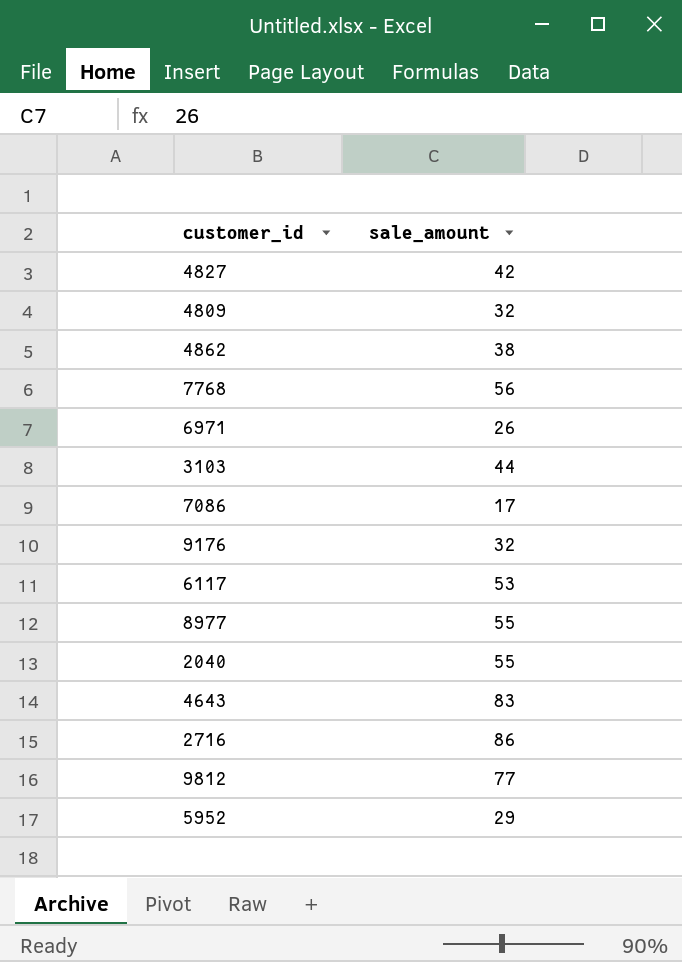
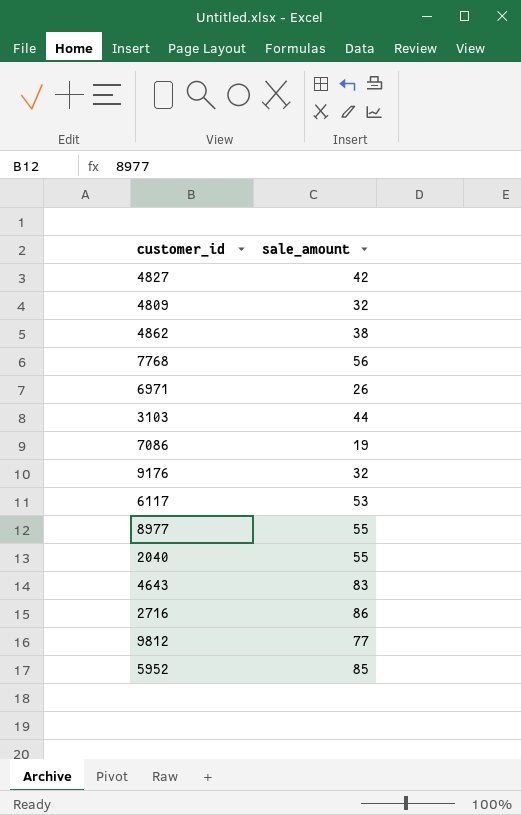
7086 | sale_amount: 17 -> 19
5952 | sale_amount: 29 -> 85

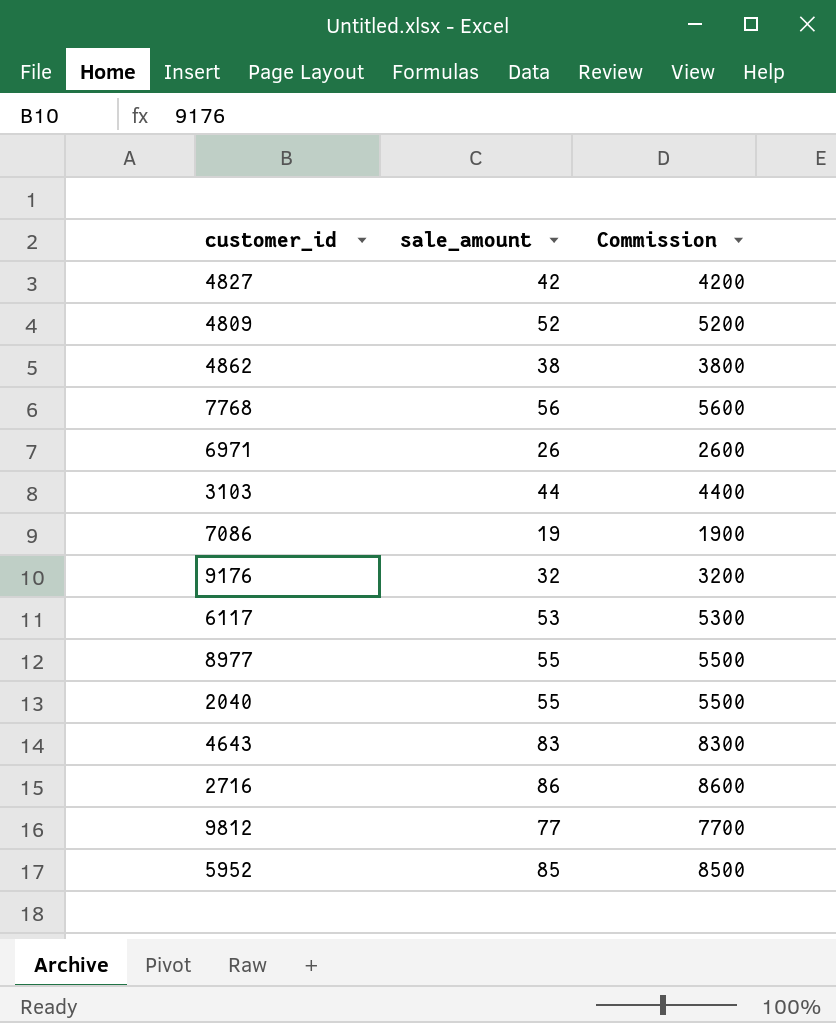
column Commission | formula: none -> [sale_amount] * 100
4809 | sale_amount: 32 -> 52

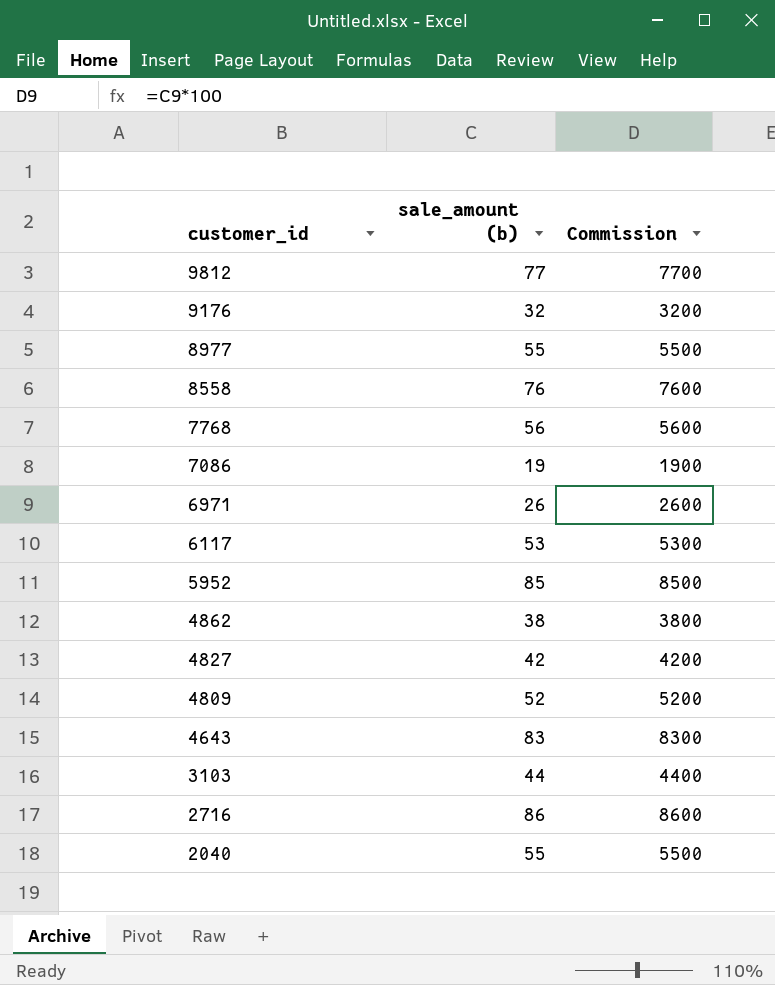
row order: none -> customer_id descending
column name: sale_amount -> sale_amount (b)
row 8558: none -> 76 | 7600

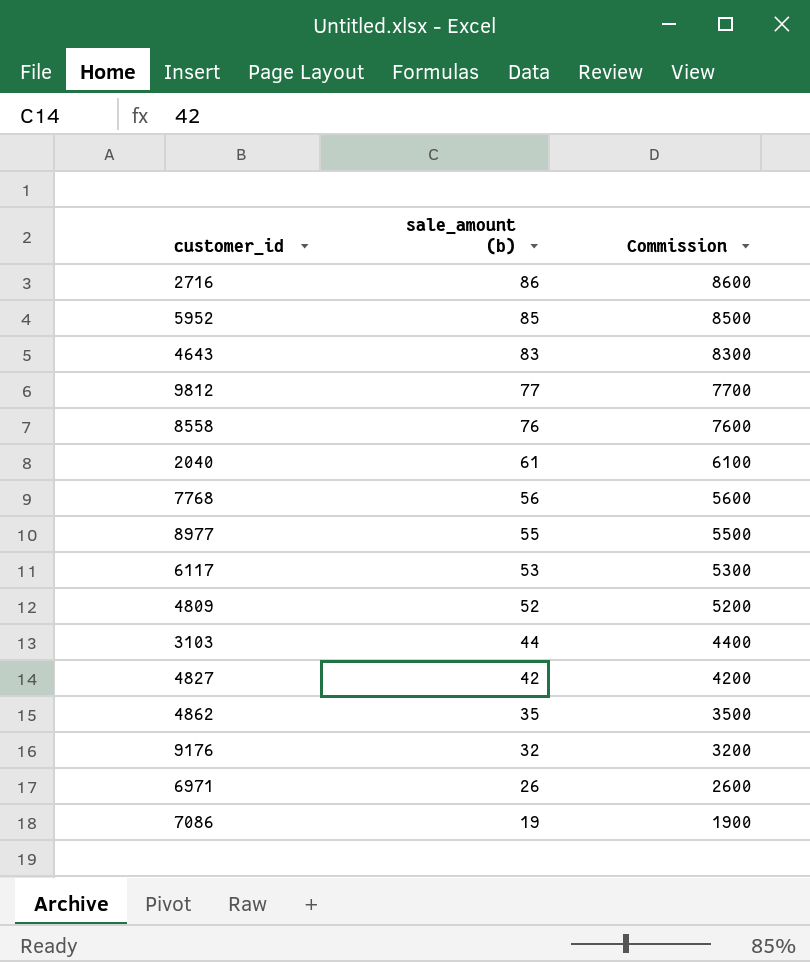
row order: customer_id descending -> sale_amount (b) descending
2040 | sale_amount (b): 55 -> 61
2040 | Commission: 5500 -> 6100
4862 | sale_amount (b): 38 -> 35
4862 | Commission: 3800 -> 3500

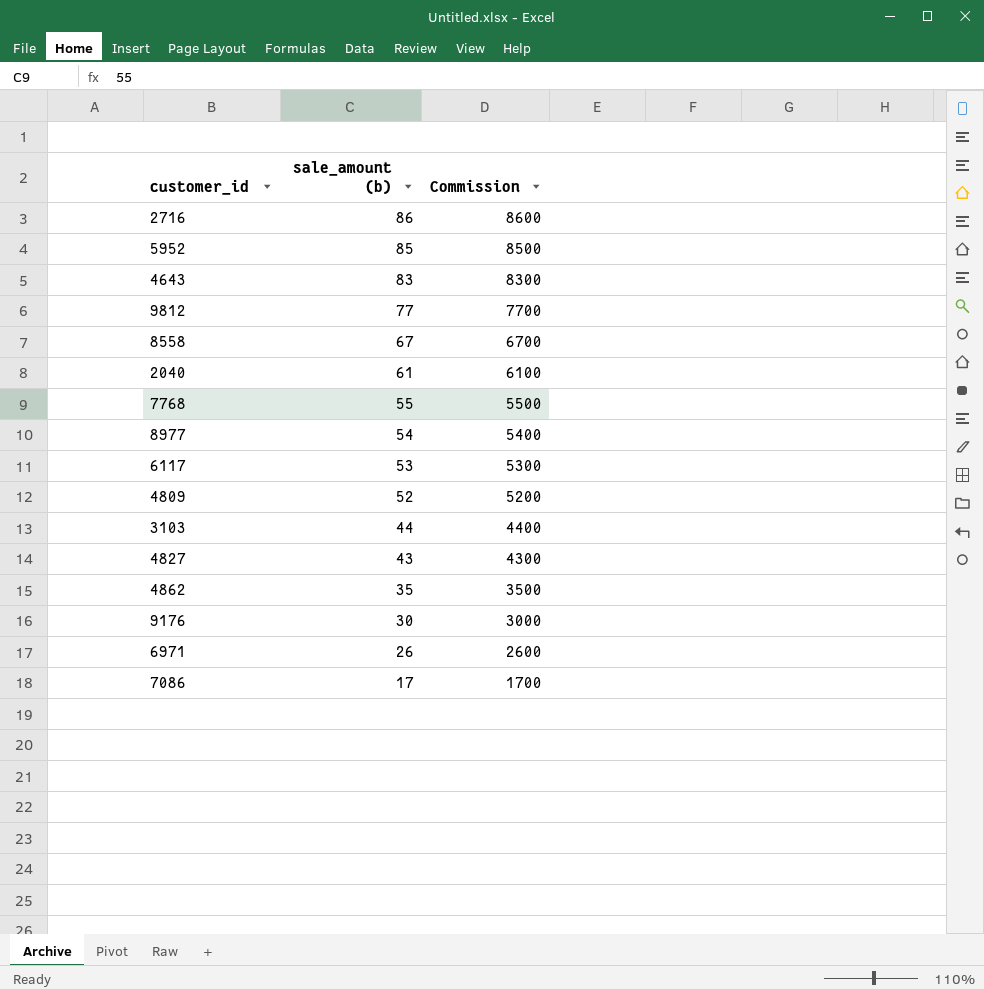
8558 | sale_amount (b): 76 -> 67
8558 | Commission: 7600 -> 6700
7768 | sale_amount (b): 56 -> 55
7768 | Commission: 5600 -> 5500
8977 | sale_amount (b): 55 -> 54
8977 | Commission: 5500 -> 5400
4827 | sale_amount (b): 42 -> 43
4827 | Commission: 4200 -> 4300
9176 | sale_amount (b): 32 -> 30
9176 | Commission: 3200 -> 3000
7086 | sale_amount (b): 19 -> 17
7086 | Commission: 1900 -> 1700

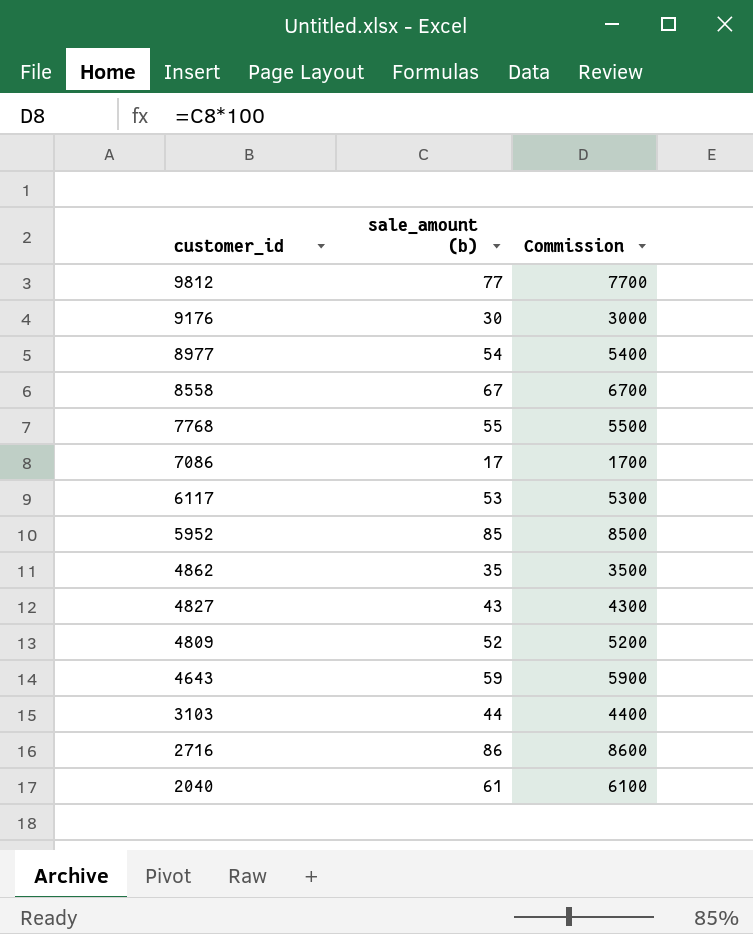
row order: sale_amount (b) descending -> customer_id descending
row 6971: 26 | 2600 -> none
4643 | sale_amount (b): 83 -> 59
4643 | Commission: 8300 -> 5900

